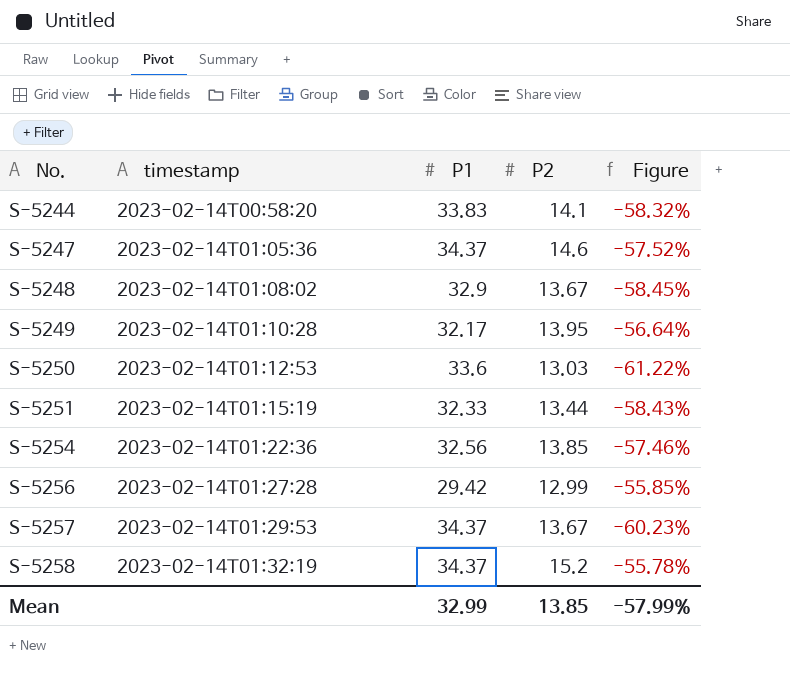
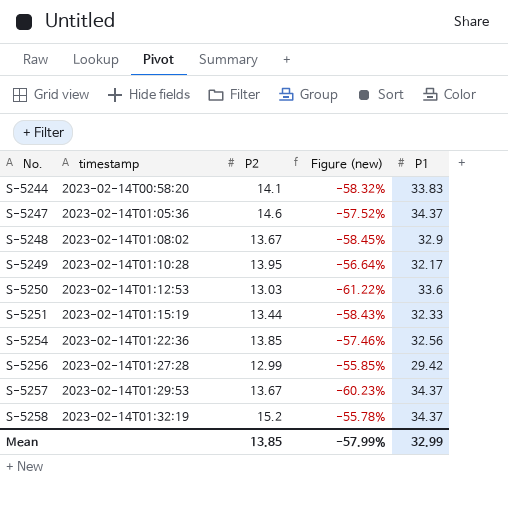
column name: Figure -> Figure (new)
column P1 | position: 3 -> 5

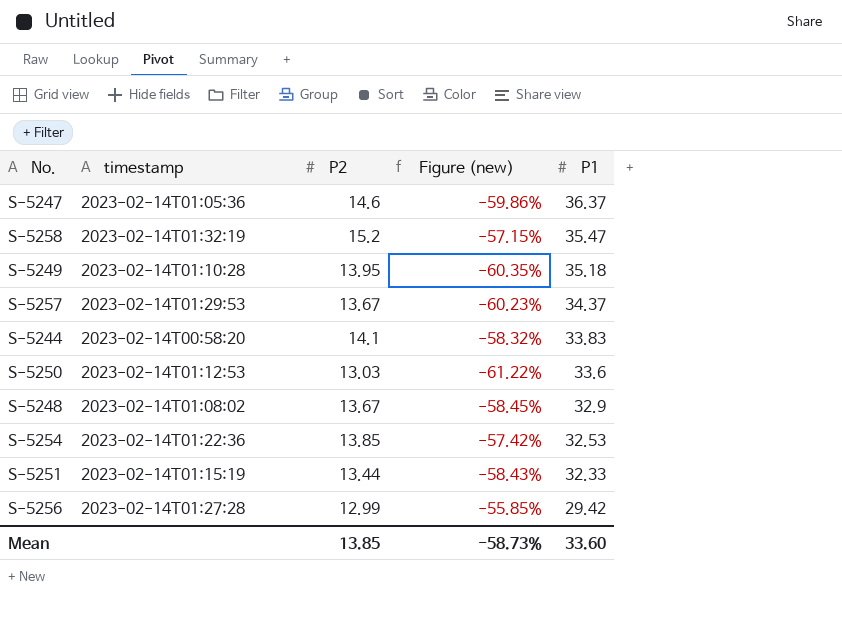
row order: No. ascending -> P1 descending
S-5247 | Figure (new): -57.52% -> -59.86%
S-5247 | P1: 34.37 -> 36.37
S-5258 | Figure (new): -55.78% -> -57.15%
S-5258 | P1: 34.37 -> 35.47
S-5249 | Figure (new): -56.64% -> -60.35%
S-5249 | P1: 32.17 -> 35.18
S-5254 | Figure (new): -57.46% -> -57.42%
S-5254 | P1: 32.56 -> 32.53
Mean | Figure (new): -57.99% -> -58.73%
Mean | P1: 32.99 -> 33.60

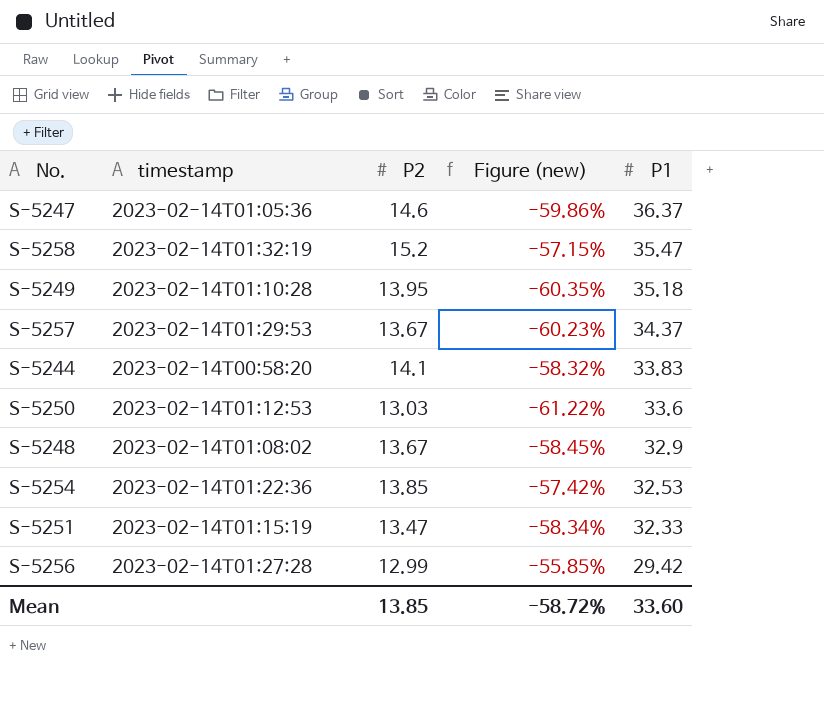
S-5251 | P2: 13.44 -> 13.47
S-5251 | Figure (new): -58.43% -> -58.34%
Mean | Figure (new): -58.73% -> -58.72%

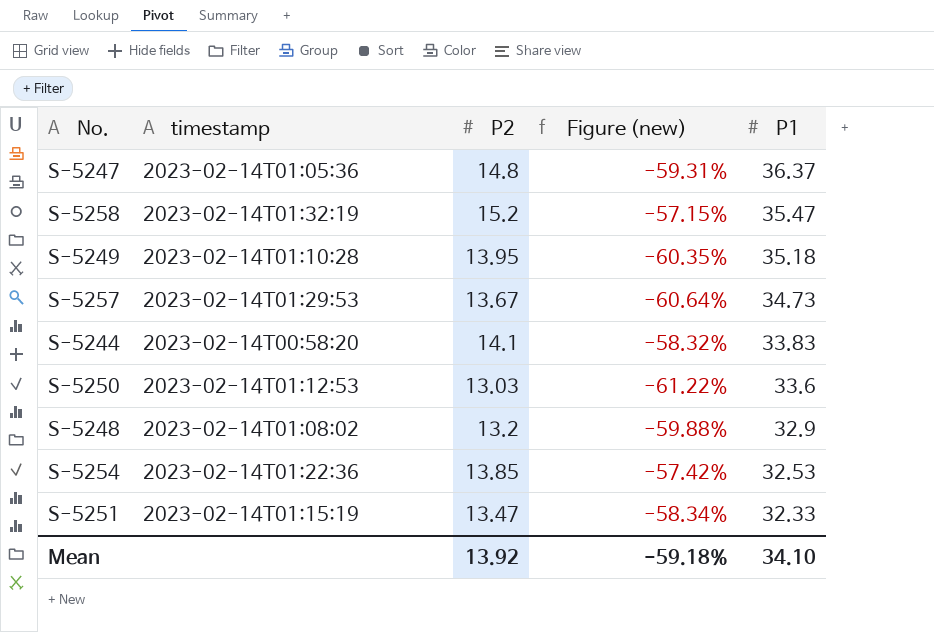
row S-5256: 2023-02-14T01:27:28 | 12.99 | -55.85% | 29.42 -> none
S-5247 | P2: 14.6 -> 14.8
S-5247 | Figure (new): -59.86% -> -59.31%
S-5257 | Figure (new): -60.23% -> -60.64%
S-5257 | P1: 34.37 -> 34.73
S-5248 | P2: 13.67 -> 13.2
S-5248 | Figure (new): -58.45% -> -59.88%
Mean | P2: 13.85 -> 13.92
Mean | Figure (new): -58.72% -> -59.18%
Mean | P1: 33.60 -> 34.10

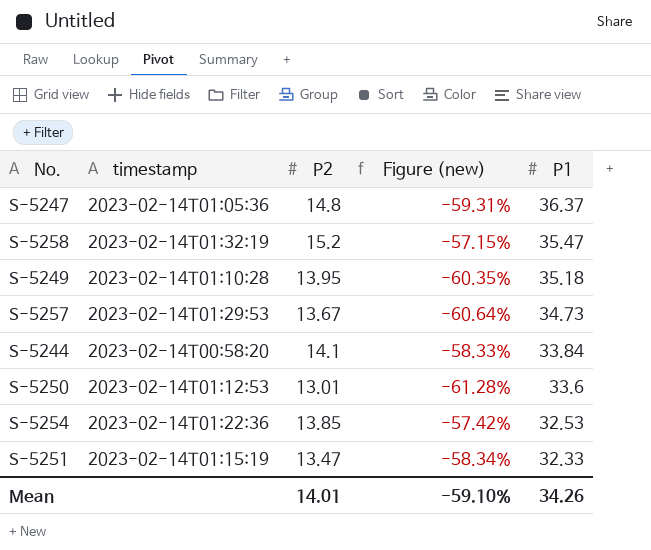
row S-5248: 2023-02-14T01:08:02 | 13.2 | -59.88% | 32.9 -> none
S-5244 | Figure (new): -58.32% -> -58.33%
S-5244 | P1: 33.83 -> 33.84
S-5250 | P2: 13.03 -> 13.01
S-5250 | Figure (new): -61.22% -> -61.28%
Mean | P2: 13.92 -> 14.01
Mean | Figure (new): -59.18% -> -59.10%
Mean | P1: 34.10 -> 34.26

